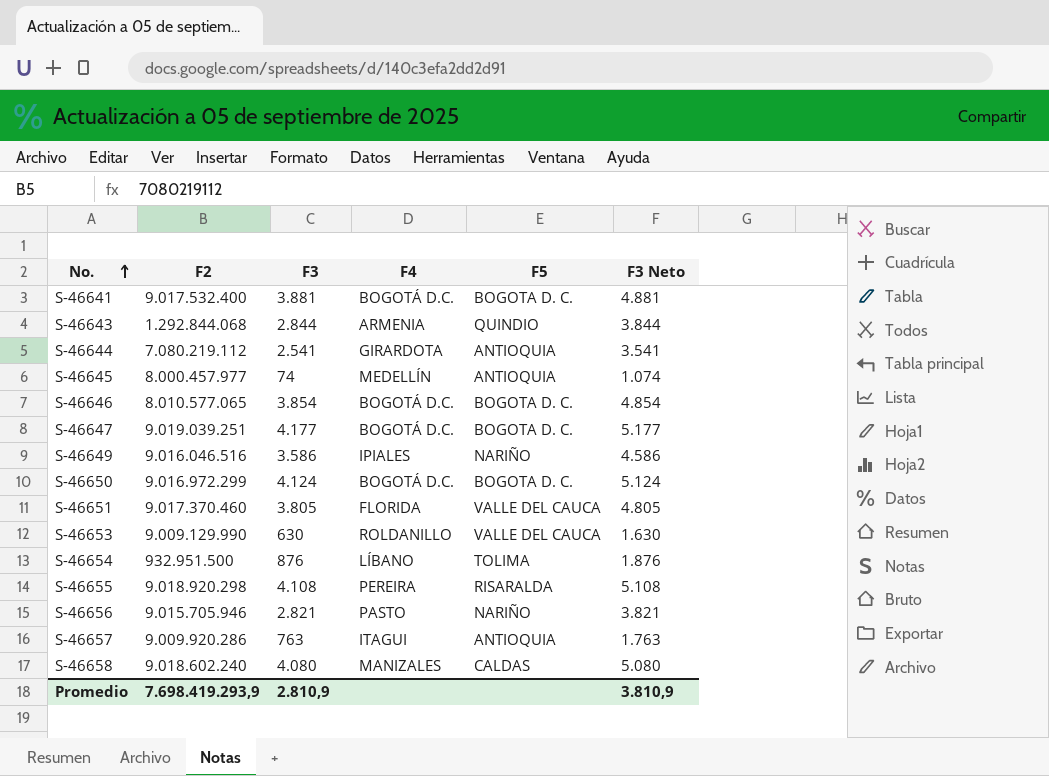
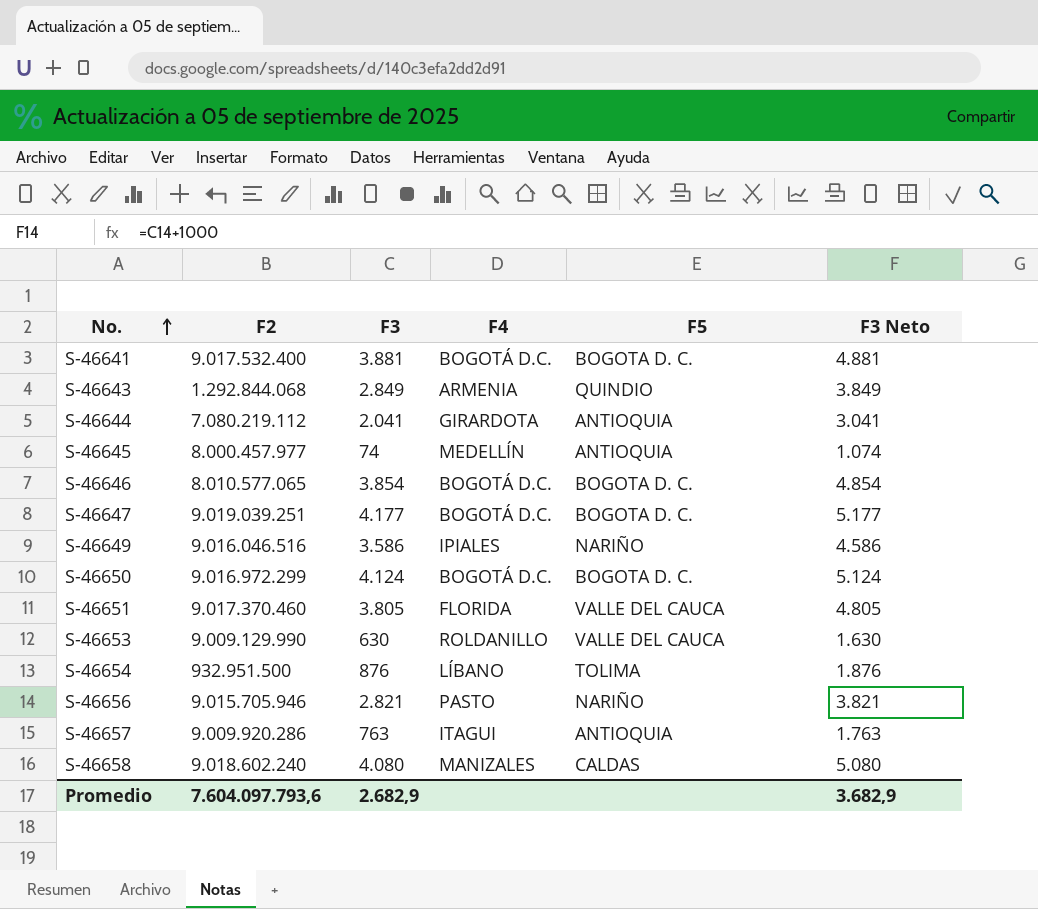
row S-46655: 9.018.920.298 | 4.108 | PEREIRA | RISARALDA | 5.108 -> none
S-46643 | F3: 2.844 -> 2.849
S-46643 | F3 Neto: 3.844 -> 3.849
S-46644 | F3: 2.541 -> 2.041
S-46644 | F3 Neto: 3.541 -> 3.041
Promedio | F2: 7.698.419.293,9 -> 7.604.097.793,6
Promedio | F3: 2.810,9 -> 2.682,9
Promedio | F3 Neto: 3.810,9 -> 3.682,9

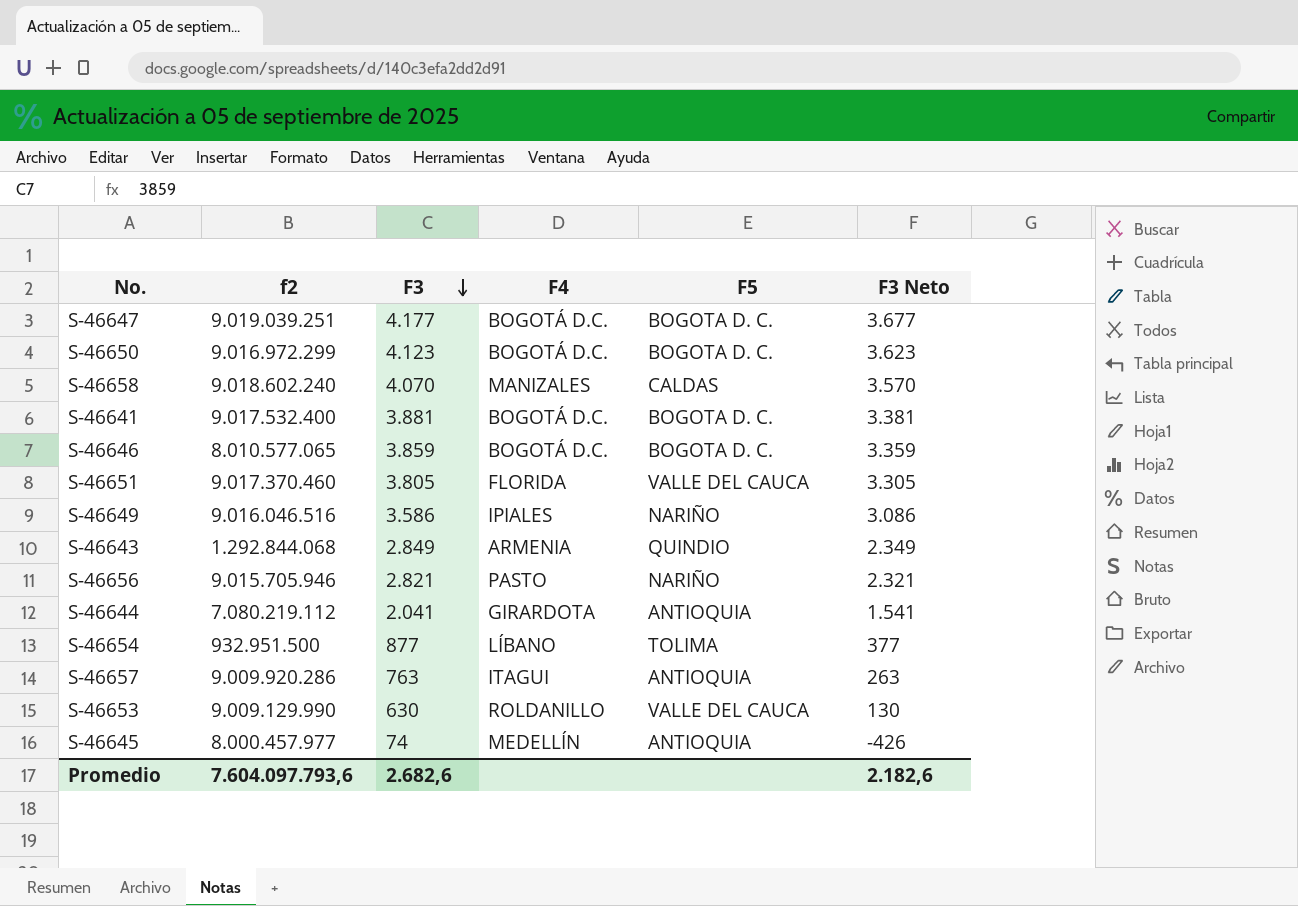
row order: No. ascending -> F3 descending
column name: F2 -> f2
column F3 Neto | formula: [F3] + 1000 -> [F3] - 500
S-46650 | F3: 4.124 -> 4.123
S-46658 | F3: 4.080 -> 4.070
S-46646 | F3: 3.854 -> 3.859
S-46654 | F3: 876 -> 877
Promedio | F3: 2.682,9 -> 2.682,6
Promedio | F3 Neto: 3.682,9 -> 2.182,6

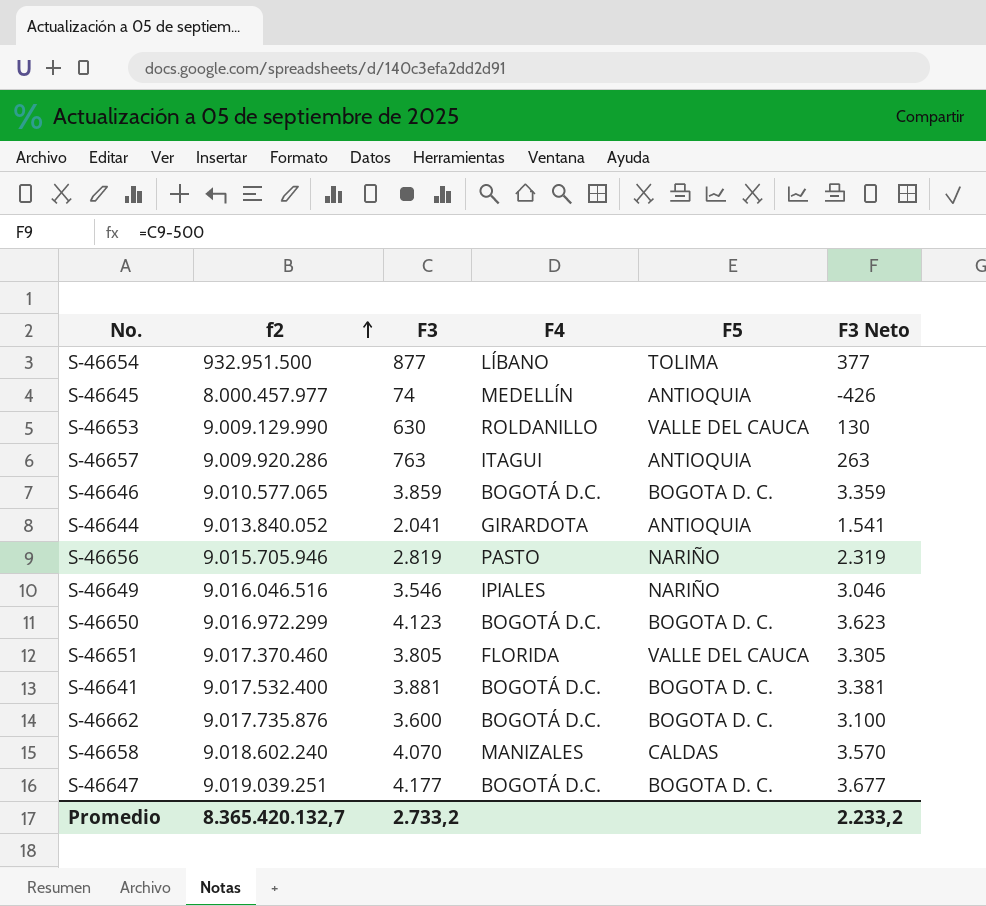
row order: F3 descending -> f2 ascending
row S-46643: 1.292.844.068 | 2.849 | ARMENIA | QUINDIO | 2.349 -> none
S-46646 | f2: 8.010.577.065 -> 9.010.577.065
S-46644 | f2: 7.080.219.112 -> 9.013.840.052
S-46656 | F3: 2.821 -> 2.819
S-46656 | F3 Neto: 2.321 -> 2.319
S-46649 | F3: 3.586 -> 3.546
S-46649 | F3 Neto: 3.086 -> 3.046
row S-46662: none -> 9.017.735.876 | 3.600 | BOGOTÁ D.C. | BOGOTA D. C. | 3.100
Promedio | f2: 7.604.097.793,6 -> 8.365.420.132,7
Promedio | F3: 2.682,6 -> 2.733,2
Promedio | F3 Neto: 2.182,6 -> 2.233,2

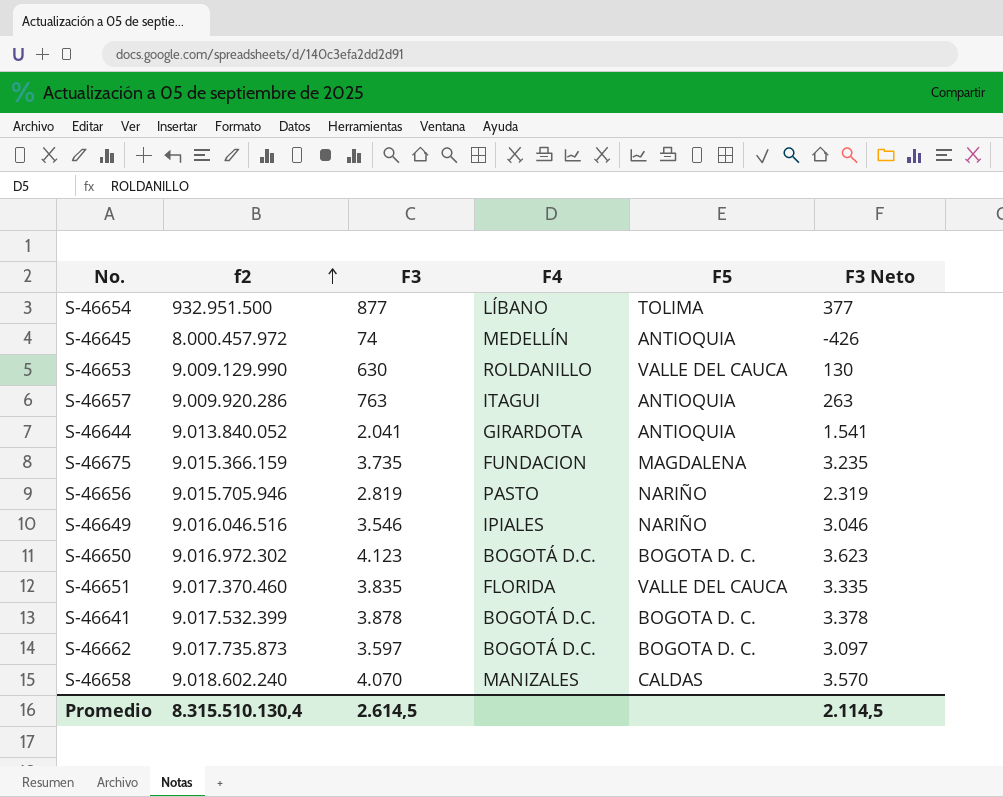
row S-46646: 9.010.577.065 | 3.859 | BOGOTÁ D.C. | BOGOTA D. C. | 3.359 -> none
row S-46647: 9.019.039.251 | 4.177 | BOGOTÁ D.C. | BOGOTA D. C. | 3.677 -> none
S-46645 | f2: 8.000.457.977 -> 8.000.457.972
row S-46675: none -> 9.015.366.159 | 3.735 | FUNDACION | MAGDALENA | 3.235
S-46650 | f2: 9.016.972.299 -> 9.016.972.302
S-46651 | F3: 3.805 -> 3.835
S-46651 | F3 Neto: 3.305 -> 3.335
S-46641 | f2: 9.017.532.400 -> 9.017.532.399
S-46641 | F3: 3.881 -> 3.878
S-46641 | F3 Neto: 3.381 -> 3.378
S-46662 | f2: 9.017.735.876 -> 9.017.735.873
S-46662 | F3: 3.600 -> 3.597
S-46662 | F3 Neto: 3.100 -> 3.097
Promedio | f2: 8.365.420.132,7 -> 8.315.510.130,4
Promedio | F3: 2.733,2 -> 2.614,5
Promedio | F3 Neto: 2.233,2 -> 2.114,5

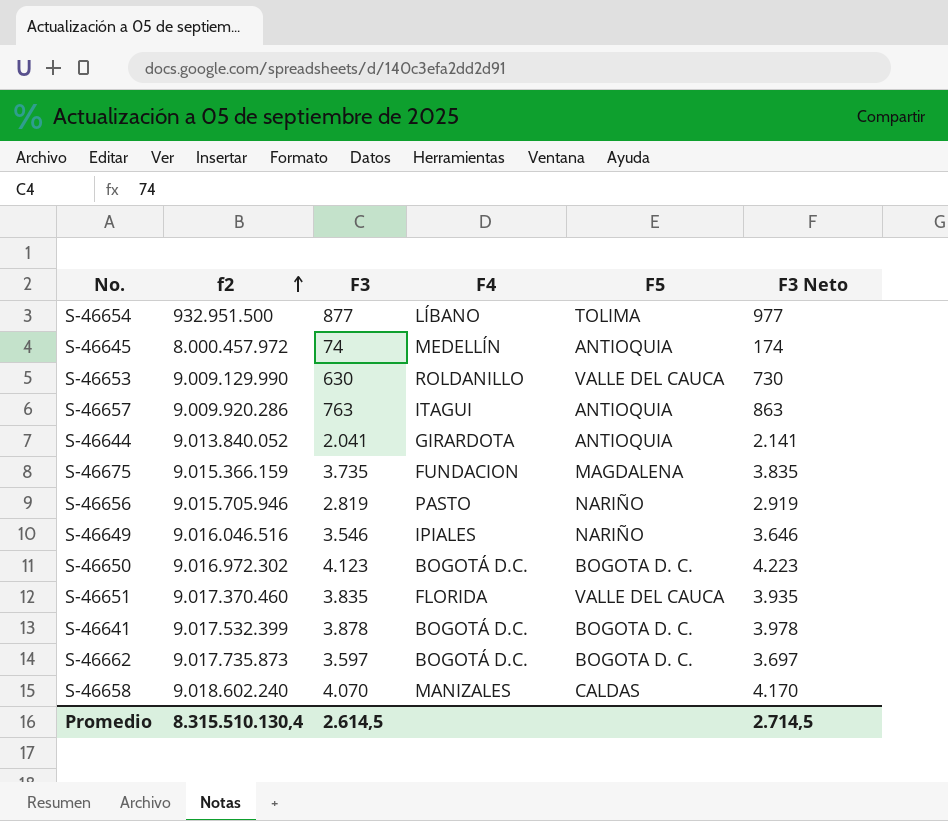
column F3 Neto | formula: [F3] - 500 -> [F3] + 100
Promedio | F3 Neto: 2.114,5 -> 2.714,5

